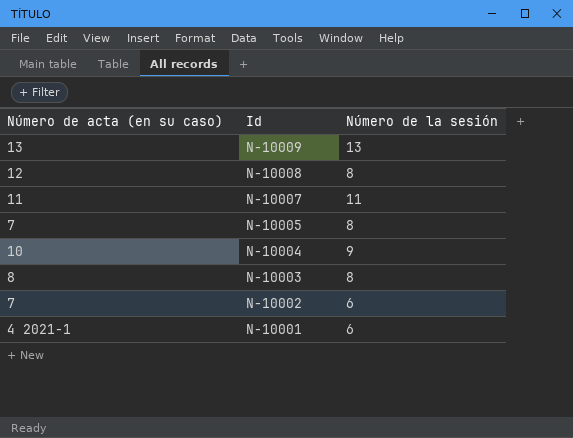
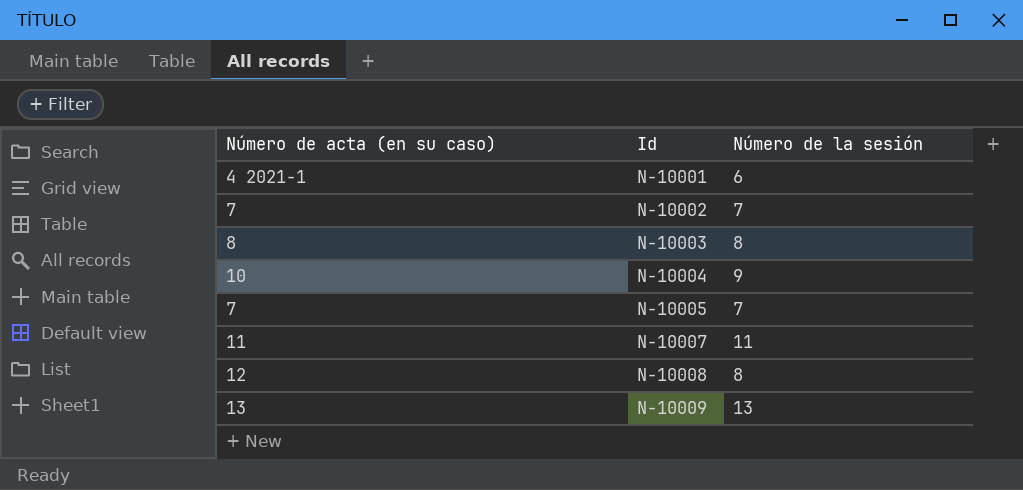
row order: Id descending -> Id ascending
N-10002 | Número de la sesión: 6 -> 7
N-10005 | Número de la sesión: 8 -> 7

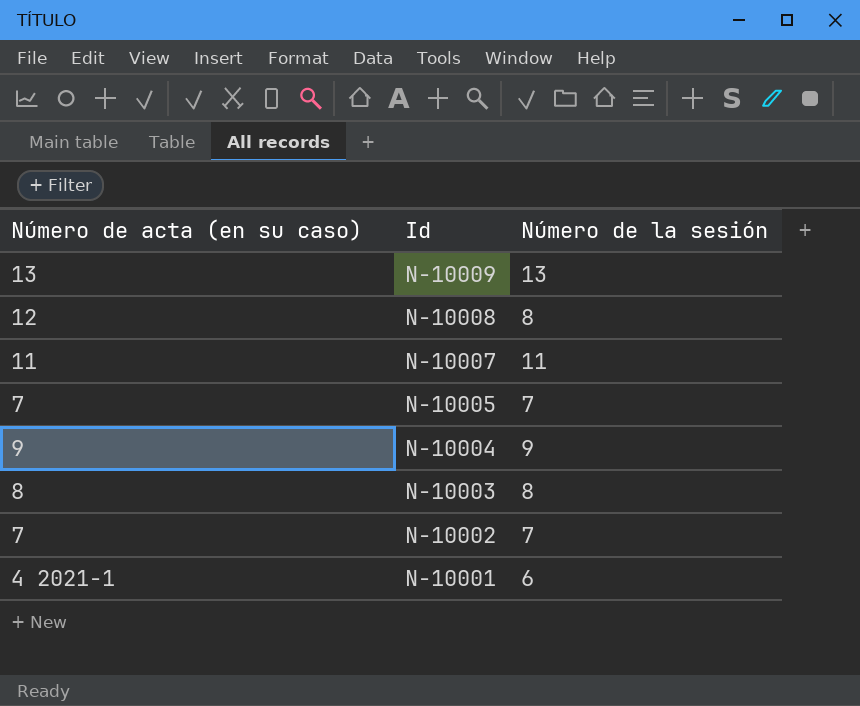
row order: Id ascending -> Id descending
N-10004 | Número de acta (en su caso): 10 -> 9

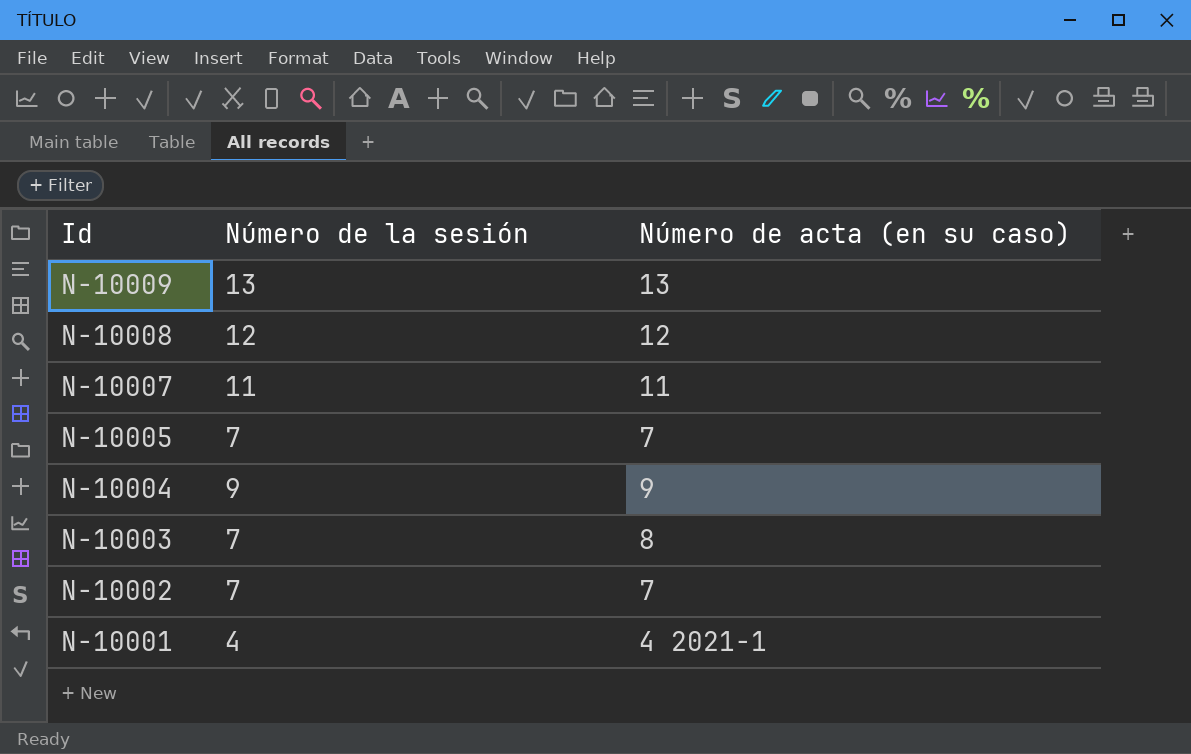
column Número de acta (en su caso) | position: 1 -> 3
N-10008 | Número de la sesión: 8 -> 12
N-10003 | Número de la sesión: 8 -> 7
N-10001 | Número de la sesión: 6 -> 4

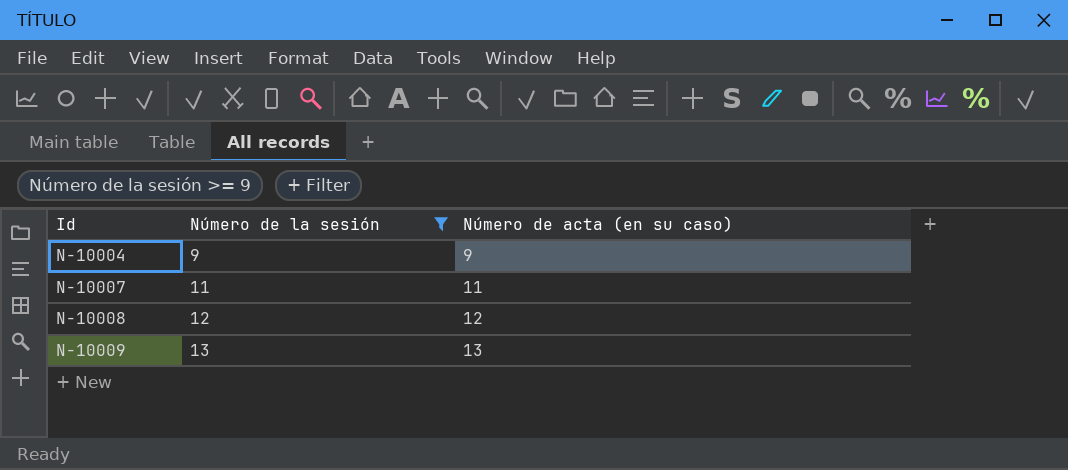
filter: none -> Número de la sesión >= 9
row order: Id descending -> Id ascending

